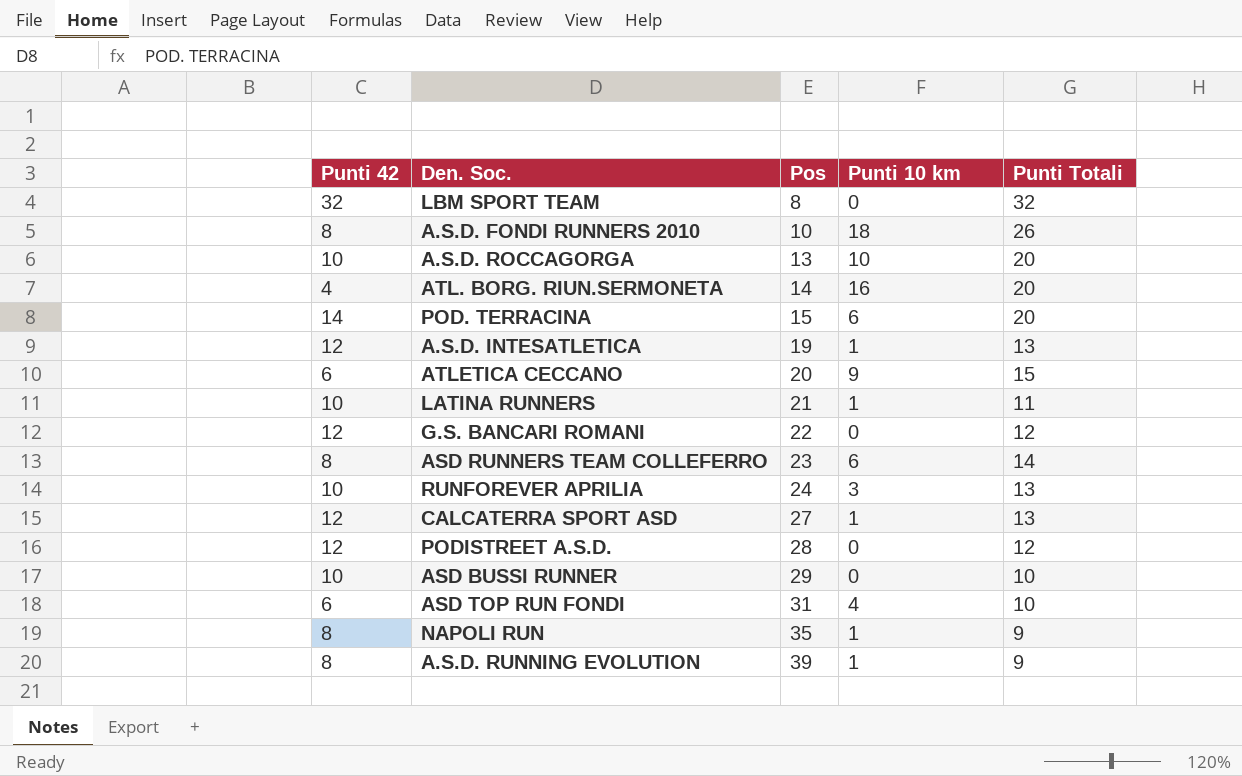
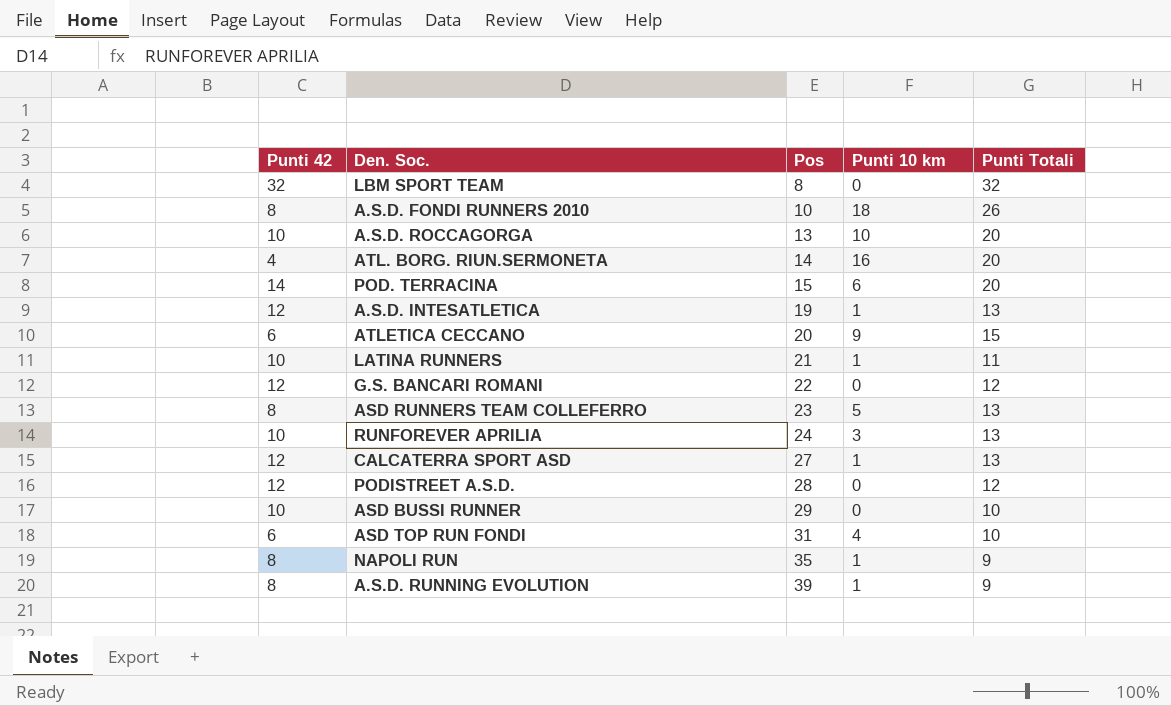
ASD RUNNERS TEAM COLLEFERRO | Punti 10 km: 6 -> 5
ASD RUNNERS TEAM COLLEFERRO | Punti Totali: 14 -> 13

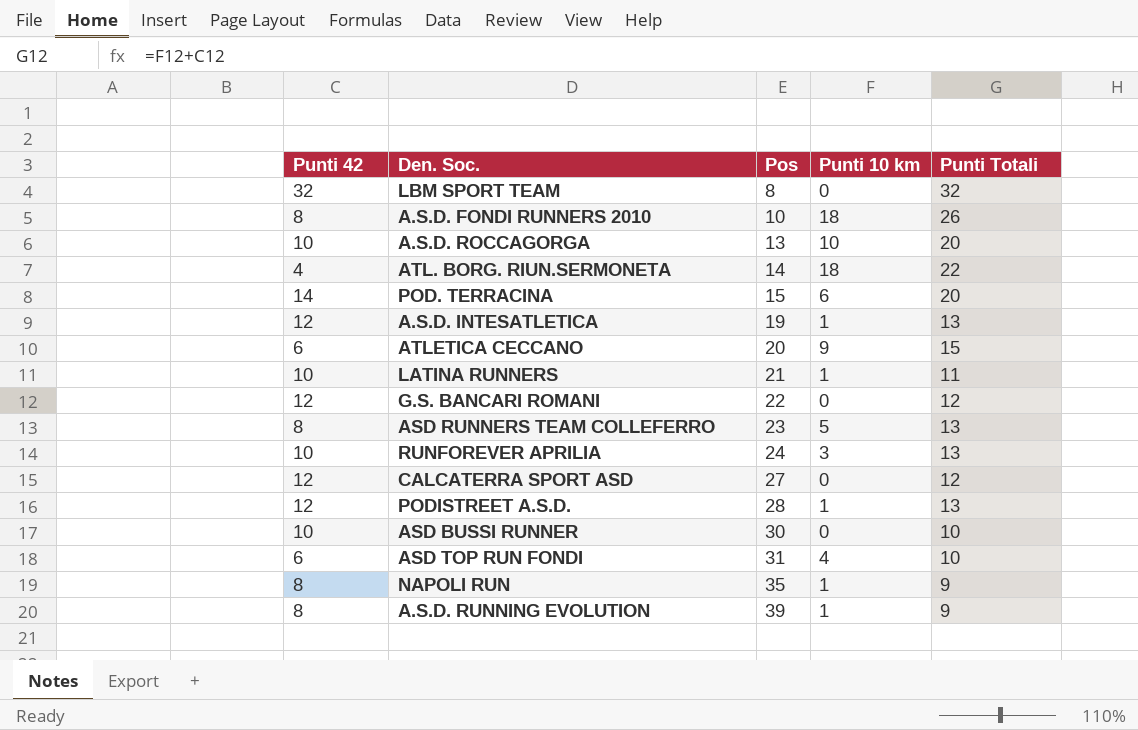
ATL. BORG. RIUN.SERMONETA | Punti 10 km: 16 -> 18
ATL. BORG. RIUN.SERMONETA | Punti Totali: 20 -> 22
CALCATERRA SPORT ASD | Punti 10 km: 1 -> 0
CALCATERRA SPORT ASD | Punti Totali: 13 -> 12
PODISTREET A.S.D. | Punti 10 km: 0 -> 1
PODISTREET A.S.D. | Punti Totali: 12 -> 13
ASD BUSSI RUNNER | Pos: 29 -> 30

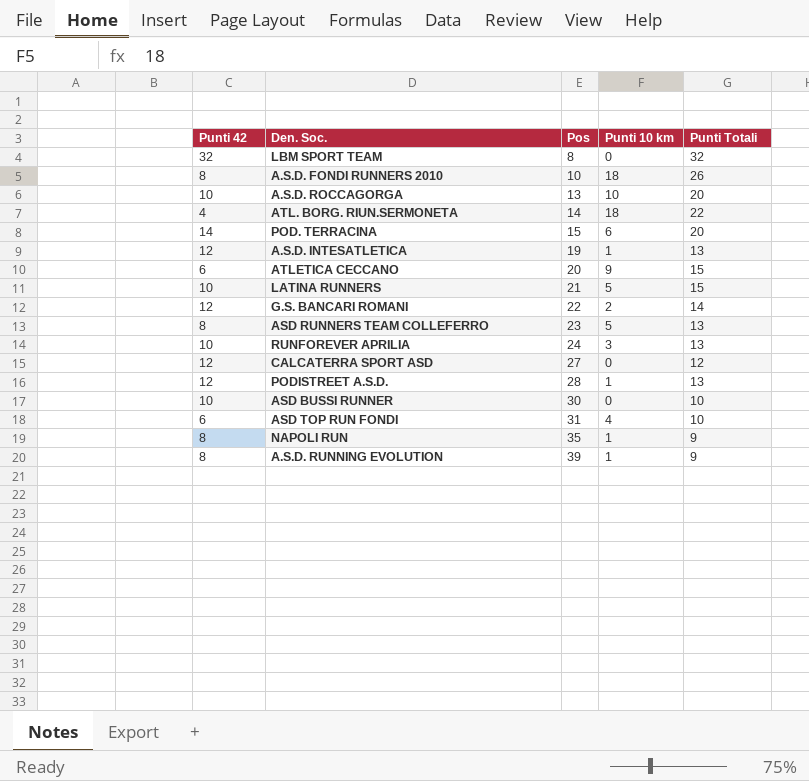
LATINA RUNNERS | Punti 10 km: 1 -> 5
LATINA RUNNERS | Punti Totali: 11 -> 15
G.S. BANCARI ROMANI | Punti 10 km: 0 -> 2
G.S. BANCARI ROMANI | Punti Totali: 12 -> 14

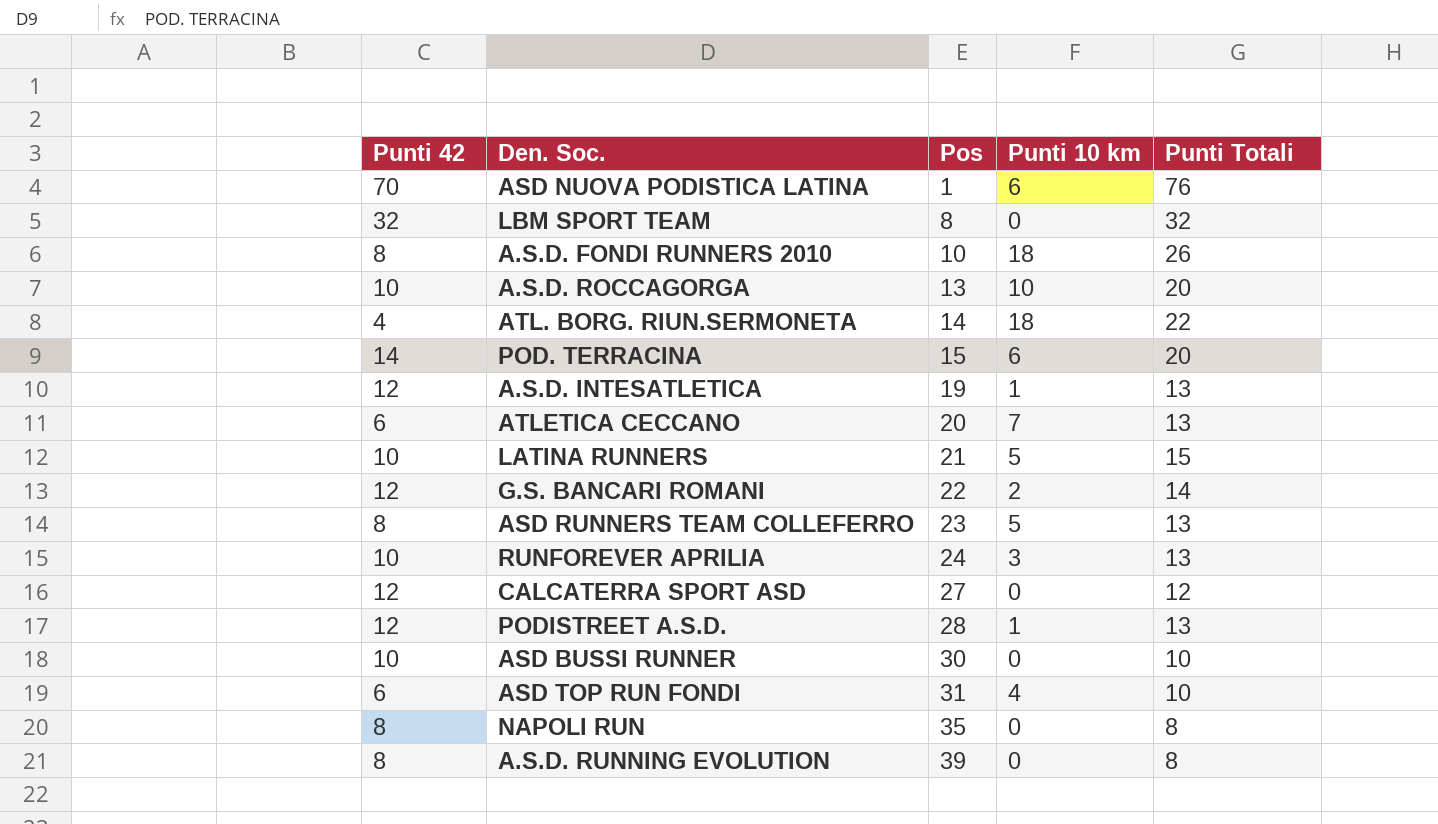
row ASD NUOVA PODISTICA LATINA: none -> 70 | 1 | 6 | 76
ATLETICA CECCANO | Punti 10 km: 9 -> 7
ATLETICA CECCANO | Punti Totali: 15 -> 13
NAPOLI RUN | Punti 10 km: 1 -> 0
NAPOLI RUN | Punti Totali: 9 -> 8
A.S.D. RUNNING EVOLUTION | Punti 10 km: 1 -> 0
A.S.D. RUNNING EVOLUTION | Punti Totali: 9 -> 8

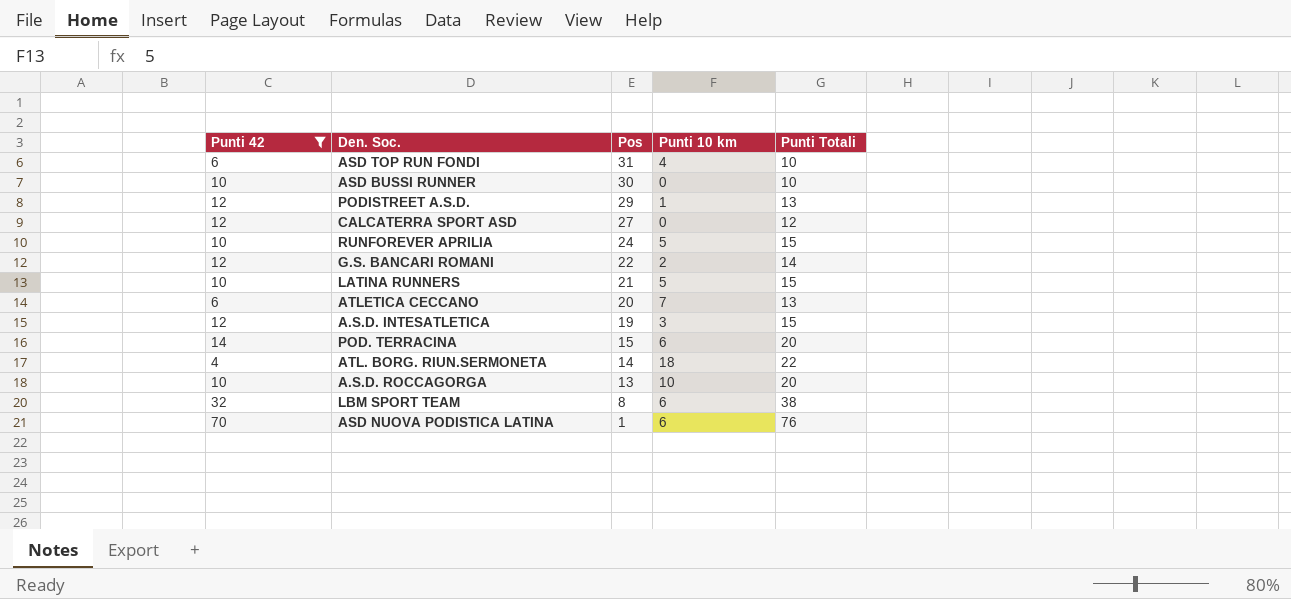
filter: none -> Punti 42 != 8
row order: Pos ascending -> Pos descending
PODISTREET A.S.D. | Pos: 28 -> 29
RUNFOREVER APRILIA | Punti 10 km: 3 -> 5
RUNFOREVER APRILIA | Punti Totali: 13 -> 15
A.S.D. INTESATLETICA | Punti 10 km: 1 -> 3
A.S.D. INTESATLETICA | Punti Totali: 13 -> 15
LBM SPORT TEAM | Punti 10 km: 0 -> 6
LBM SPORT TEAM | Punti Totali: 32 -> 38

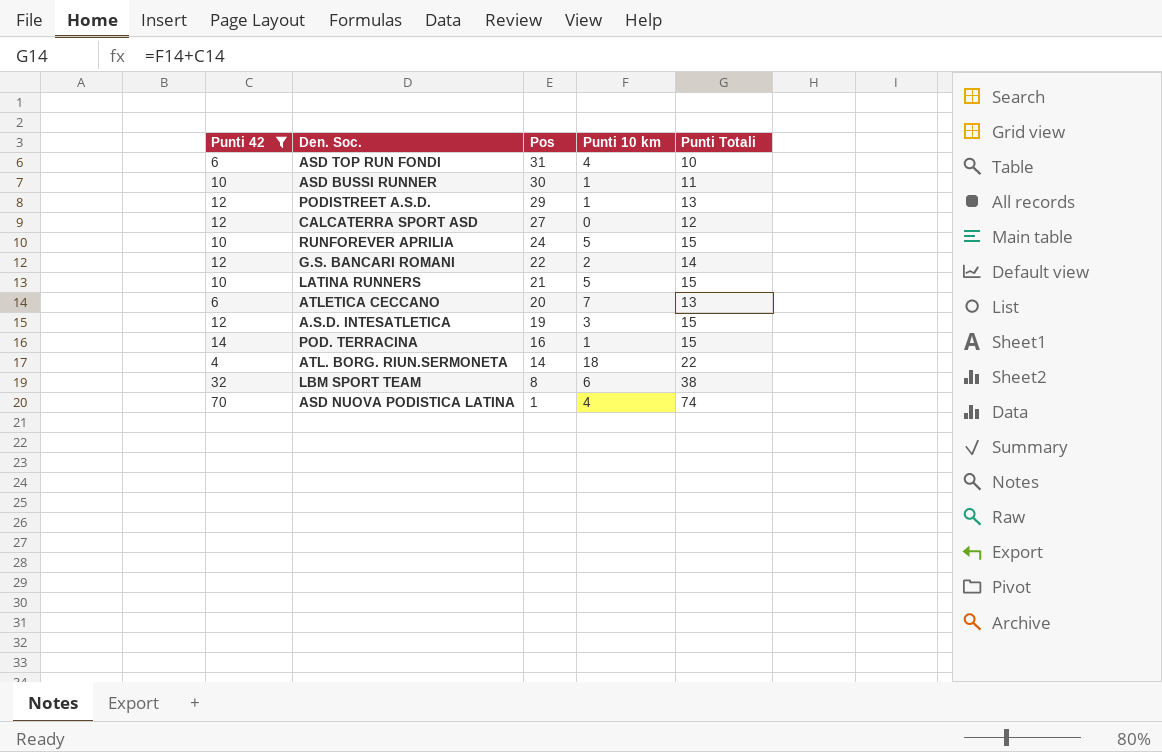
row A.S.D. ROCCAGORGA: 10 | 13 | 10 | 20 -> none
ASD BUSSI RUNNER | Punti 10 km: 0 -> 1
ASD BUSSI RUNNER | Punti Totali: 10 -> 11
POD. TERRACINA | Pos: 15 -> 16
POD. TERRACINA | Punti 10 km: 6 -> 1
POD. TERRACINA | Punti Totali: 20 -> 15
ASD NUOVA PODISTICA LATINA | Punti 10 km: 6 -> 4
ASD NUOVA PODISTICA LATINA | Punti Totali: 76 -> 74

